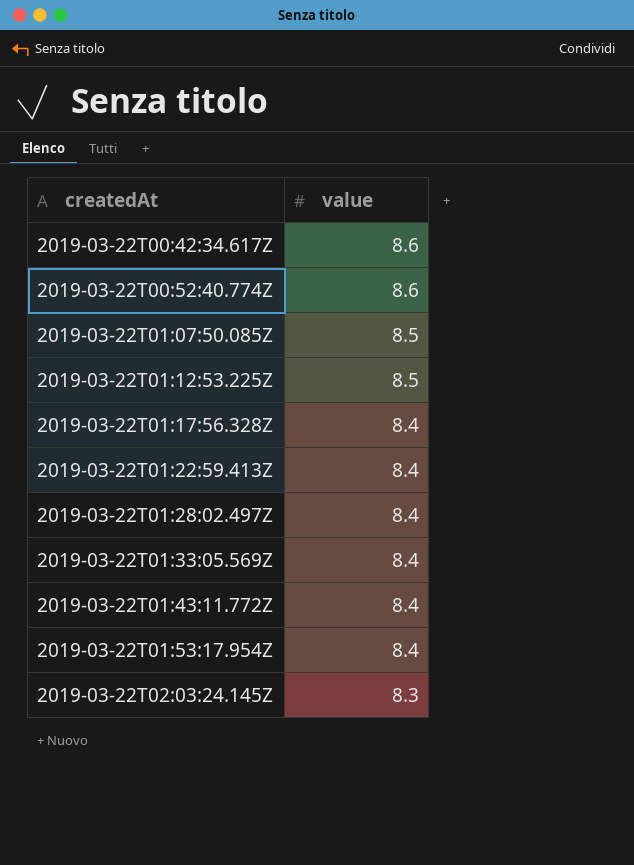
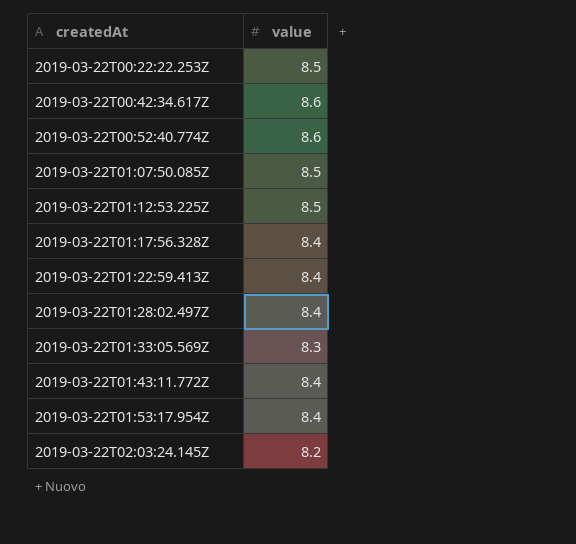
row 2019-03-22T00:22:22.253Z: none -> 8.5
2019-03-22T01:33:05.569Z | value: 8.4 -> 8.3
2019-03-22T02:03:24.145Z | value: 8.3 -> 8.2

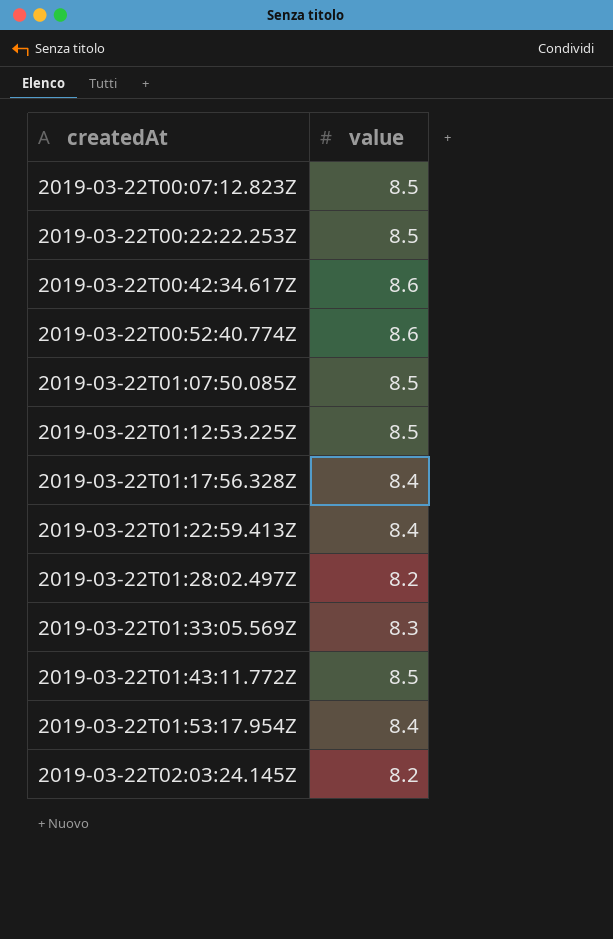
row 2019-03-22T00:07:12.823Z: none -> 8.5
2019-03-22T01:28:02.497Z | value: 8.4 -> 8.2
2019-03-22T01:43:11.772Z | value: 8.4 -> 8.5

